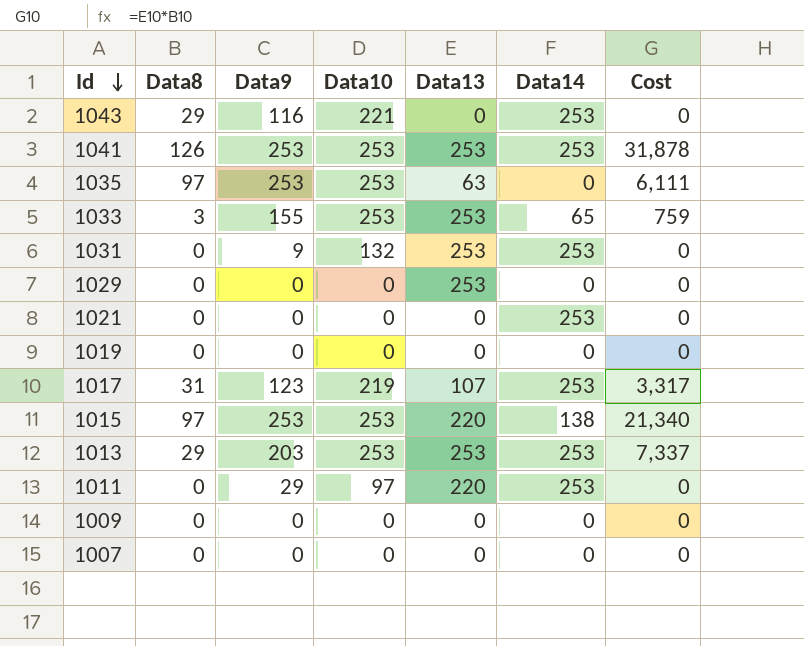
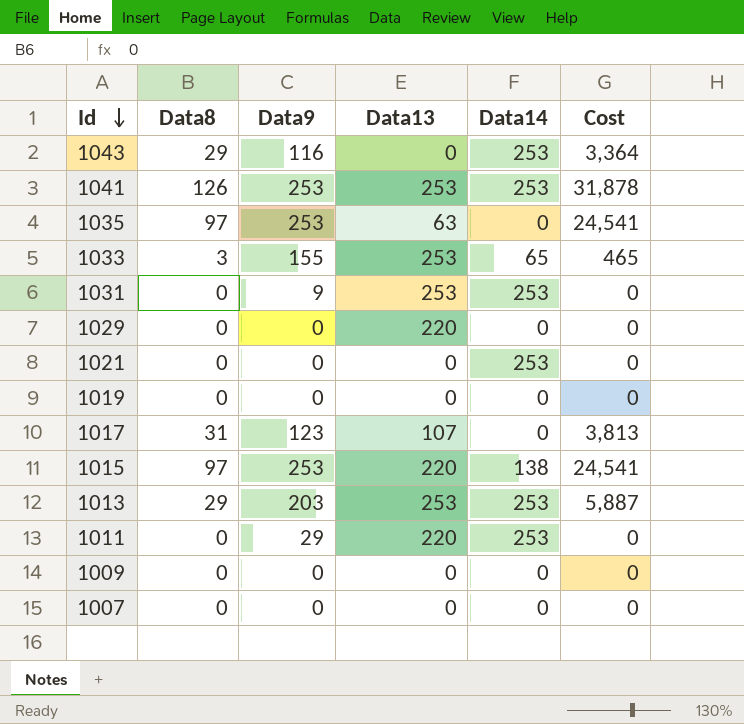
column Data10 | position: 4 -> none
column Cost | formula: [Data8] * [Data13] -> [Data8] * [Data9]
1029 | Data13: 253 -> 220
1017 | Data14: 253 -> 0

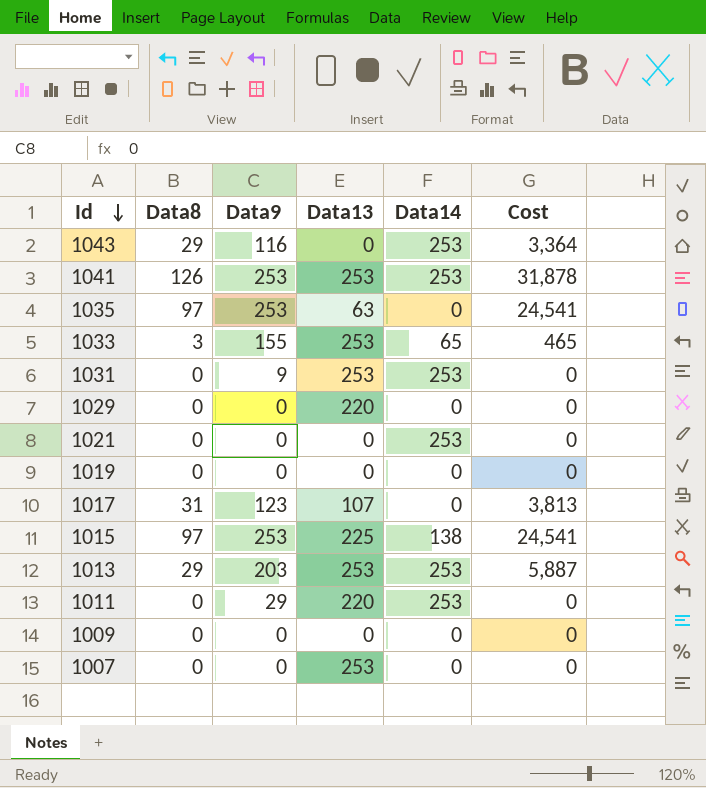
1015 | Data13: 220 -> 225
1007 | Data13: 0 -> 253

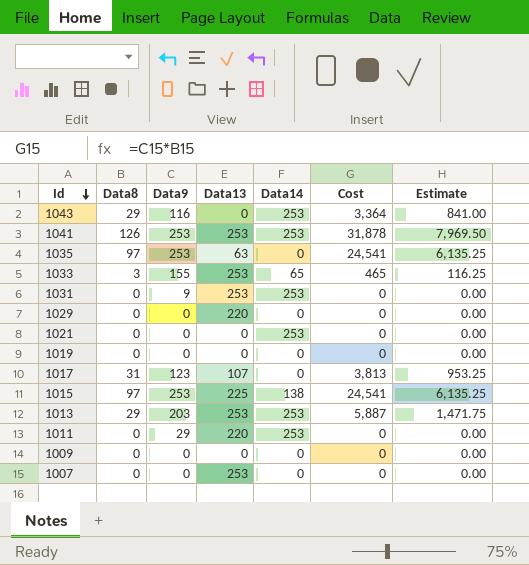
column Estimate | formula: none -> [Cost] * 0.25

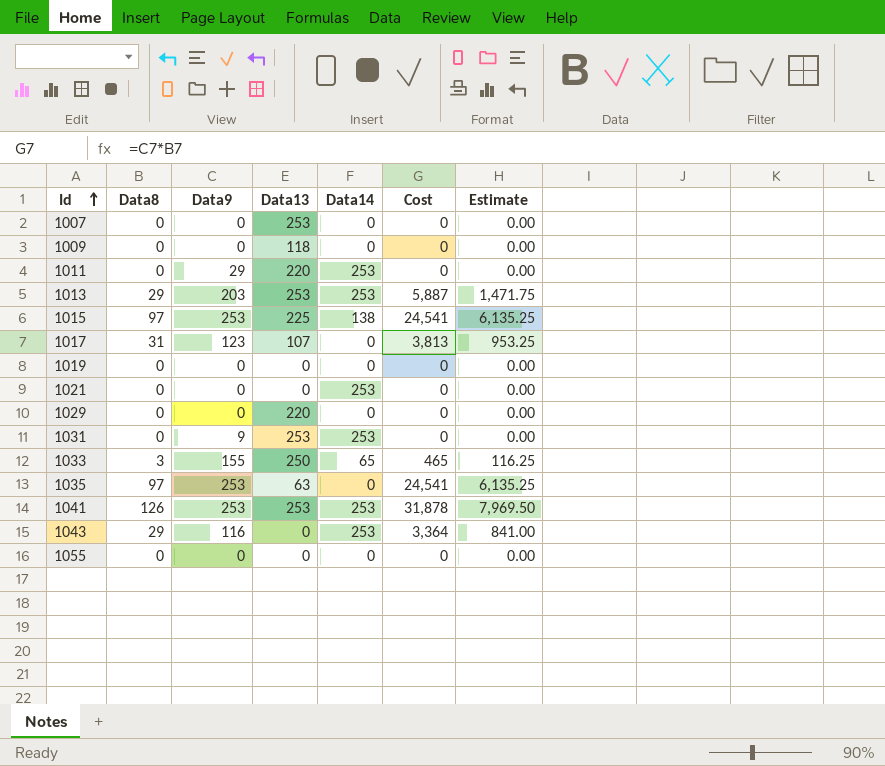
row order: Id descending -> Id ascending
1009 | Data13: 0 -> 118
1033 | Data13: 253 -> 250
row 1055: none -> 0 | 0 | 0 | 0 | 0 | 0.00

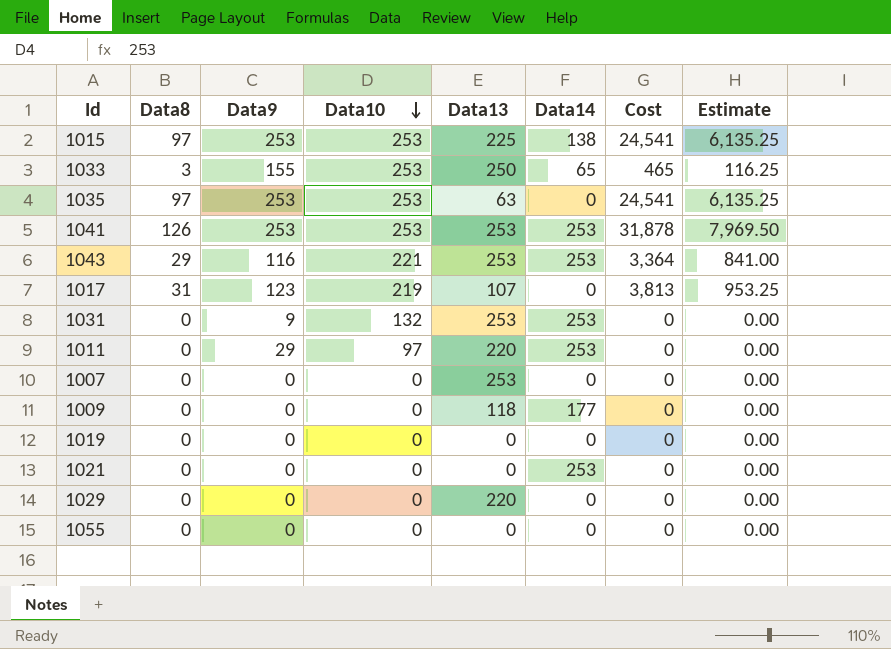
row order: Id ascending -> Data10 descending
column Data10 | position: none -> 4
row 1013: 29 | 203 | 253 | 253 | 5,887 | 1,471.75 -> none
1043 | Data13: 0 -> 253
1009 | Data14: 0 -> 177

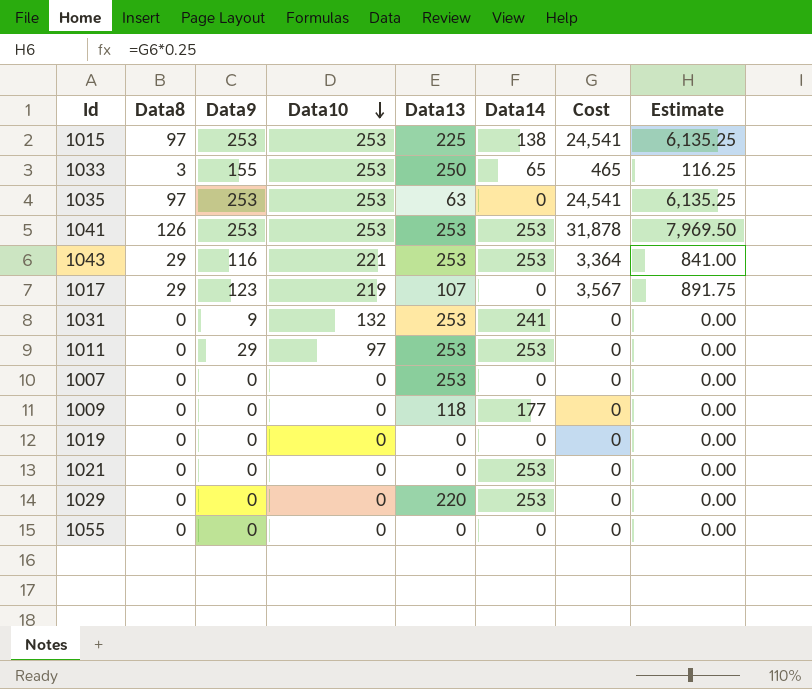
1017 | Data8: 31 -> 29
1017 | Cost: 3,813 -> 3,567
1017 | Estimate: 953.25 -> 891.75
1031 | Data14: 253 -> 241
1011 | Data13: 220 -> 253
1029 | Data14: 0 -> 253

